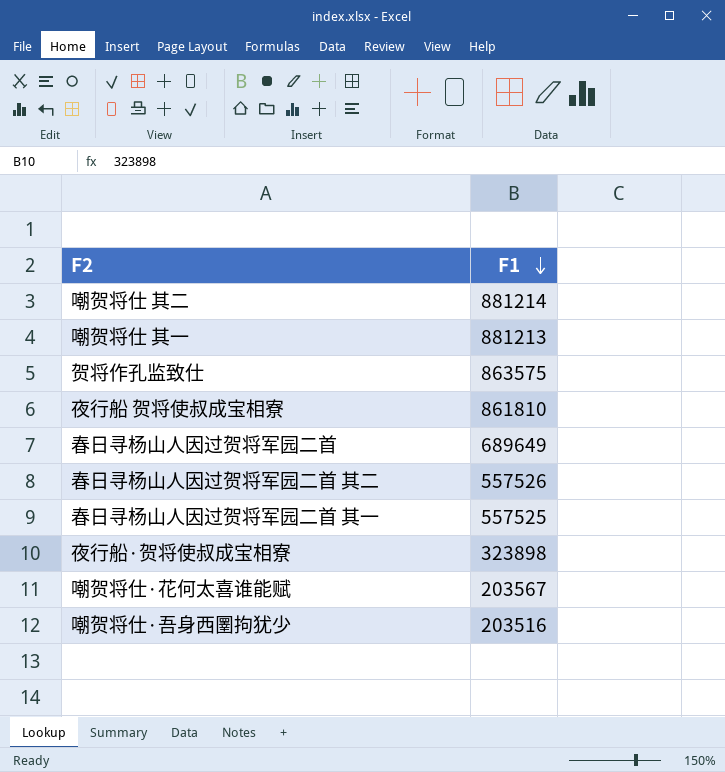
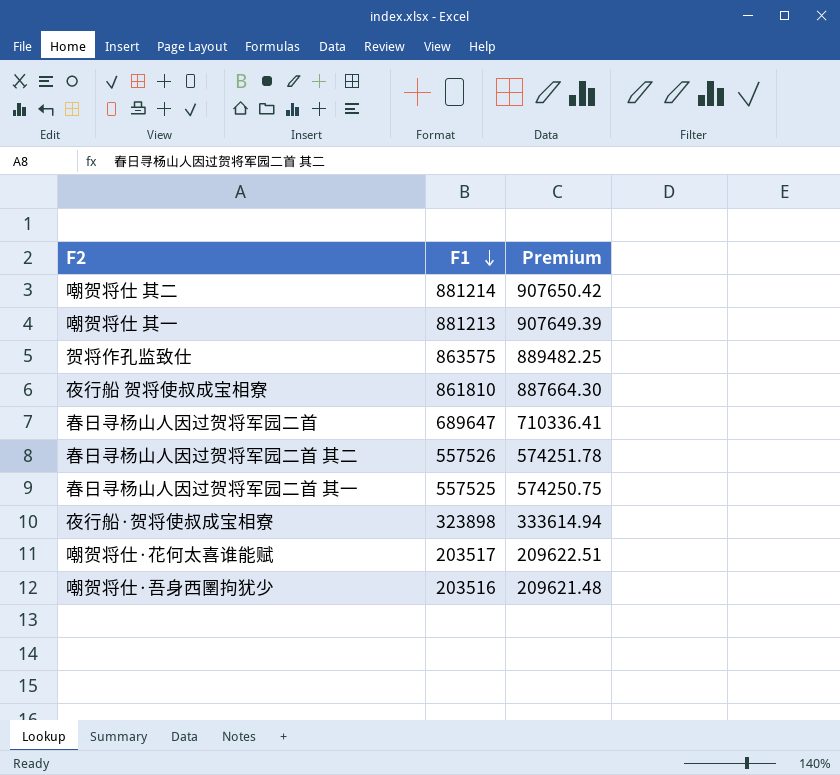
column Premium | formula: none -> [F1] * 1.03
春日寻杨山人因过贺将军园二首 | F1: 689649 -> 689647
嘲贺将仕·花何太喜谁能赋 | F1: 203567 -> 203517

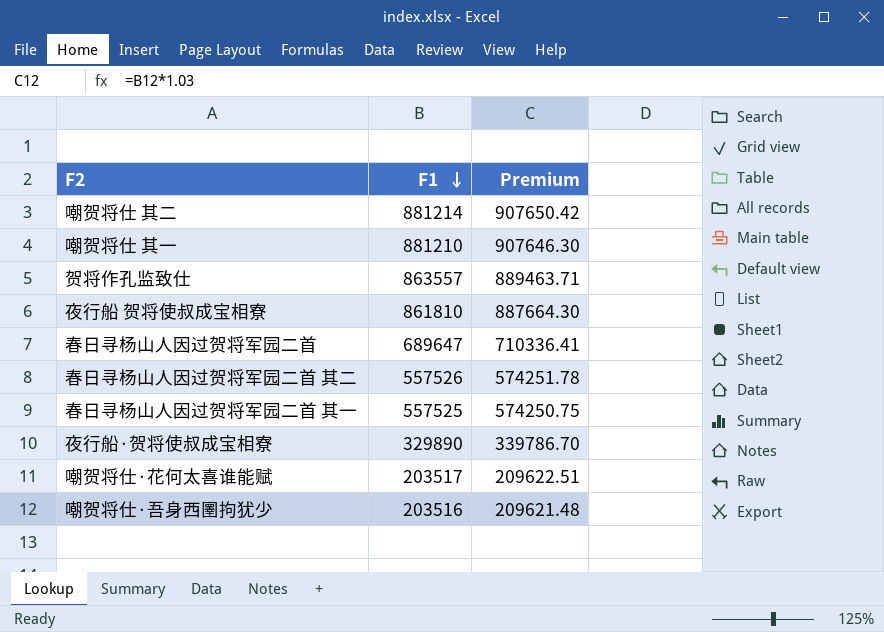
嘲贺将仕 其一 | F1: 881213 -> 881210
嘲贺将仕 其一 | Premium: 907649.39 -> 907646.30
贺将作孔监致仕 | F1: 863575 -> 863557
贺将作孔监致仕 | Premium: 889482.25 -> 889463.71
夜行船·贺将使叔成宝相寮 | F1: 323898 -> 329890
夜行船·贺将使叔成宝相寮 | Premium: 333614.94 -> 339786.70

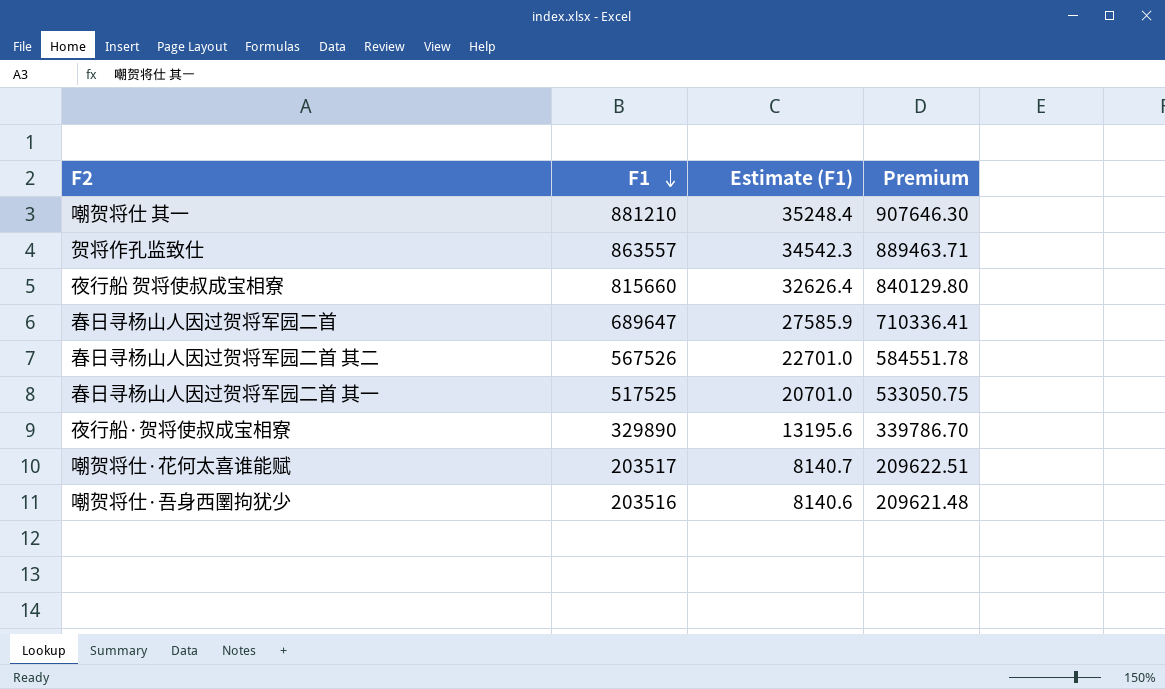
column Estimate (F1) | formula: none -> [F1] * 0.04
row 嘲贺将仕 其二: 881214 | 907650.42 -> none
夜行船 贺将使叔成宝相寮 | F1: 861810 -> 815660
夜行船 贺将使叔成宝相寮 | Premium: 887664.30 -> 840129.80
春日寻杨山人因过贺将军园二首 其二 | F1: 557526 -> 567526
春日寻杨山人因过贺将军园二首 其二 | Premium: 574251.78 -> 584551.78
春日寻杨山人因过贺将军园二首 其一 | F1: 557525 -> 517525
春日寻杨山人因过贺将军园二首 其一 | Premium: 574250.75 -> 533050.75

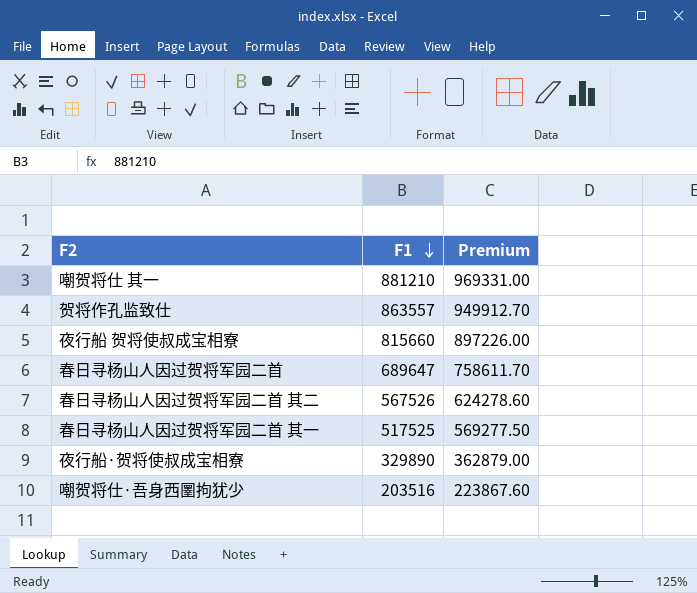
column Estimate (F1) | formula: [F1] * 0.04 -> none
column Premium | formula: [F1] * 1.03 -> [F1] * 1.1
row 嘲贺将仕·花何太喜谁能赋: 203517 | 8140.7 | 209622.51 -> none

